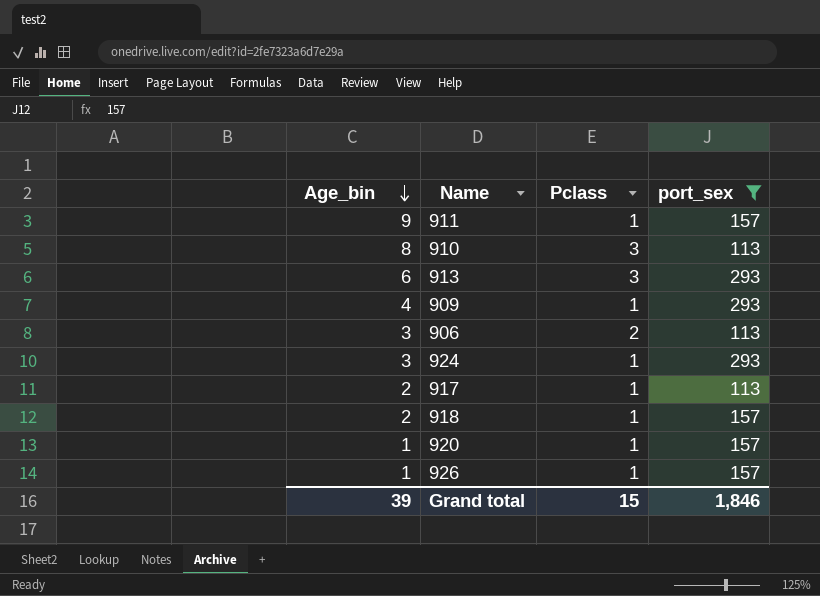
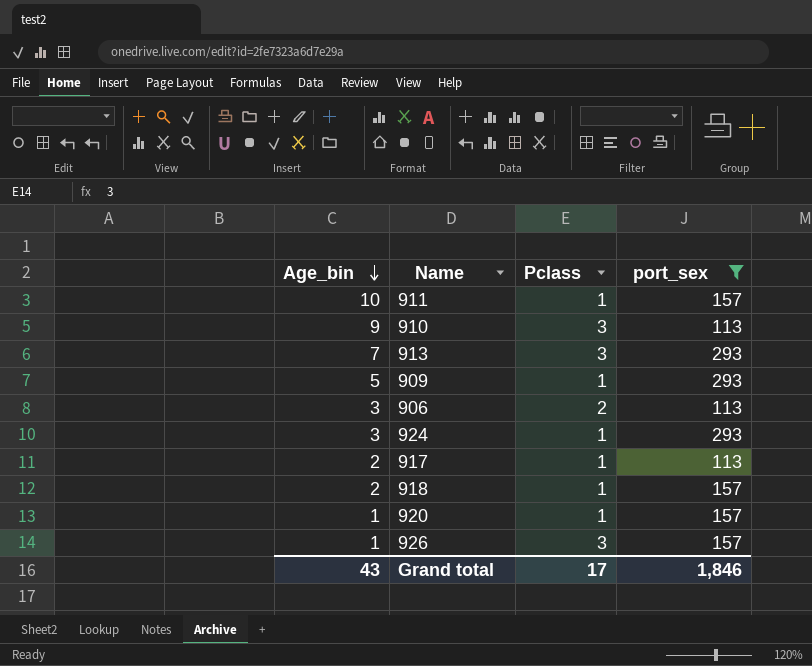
911 | Age_bin: 9 -> 10
910 | Age_bin: 8 -> 9
913 | Age_bin: 6 -> 7
909 | Age_bin: 4 -> 5
926 | Pclass: 1 -> 3
Grand total | Age_bin: 39 -> 43
Grand total | Pclass: 15 -> 17

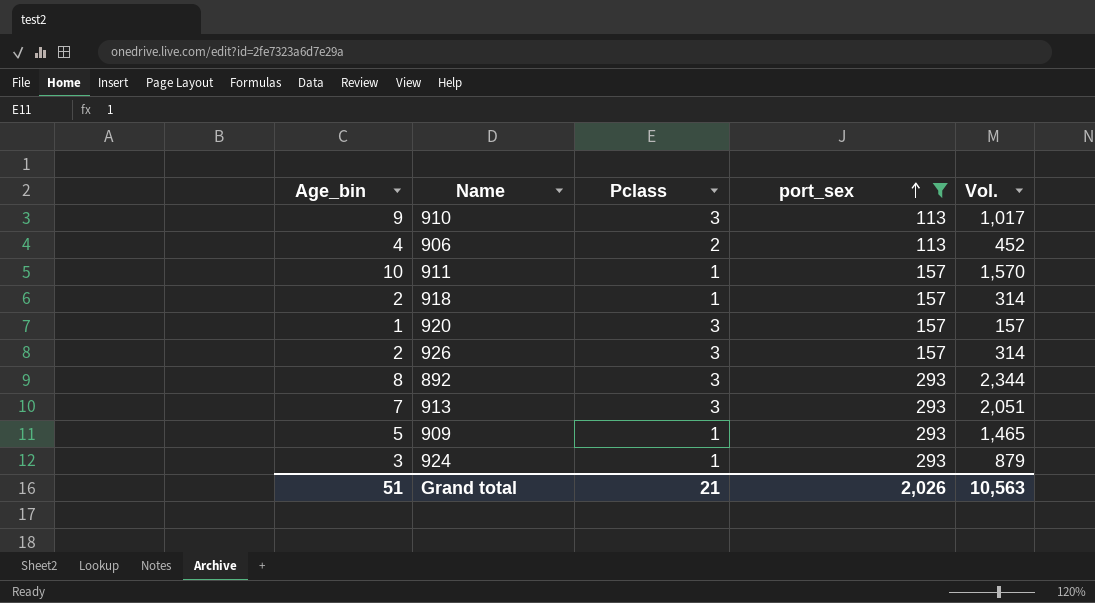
row order: Age_bin descending -> port_sex ascending
column Vol. | formula: none -> [Age_bin] * [port_sex]
row 917: 2 | 1 | 113 -> none
906 | Age_bin: 3 -> 4
920 | Pclass: 1 -> 3
926 | Age_bin: 1 -> 2
row 892: none -> 8 | 3 | 293 | 2,344
Grand total | Age_bin: 43 -> 51
Grand total | Pclass: 17 -> 21
Grand total | port_sex: 1,846 -> 2,026

